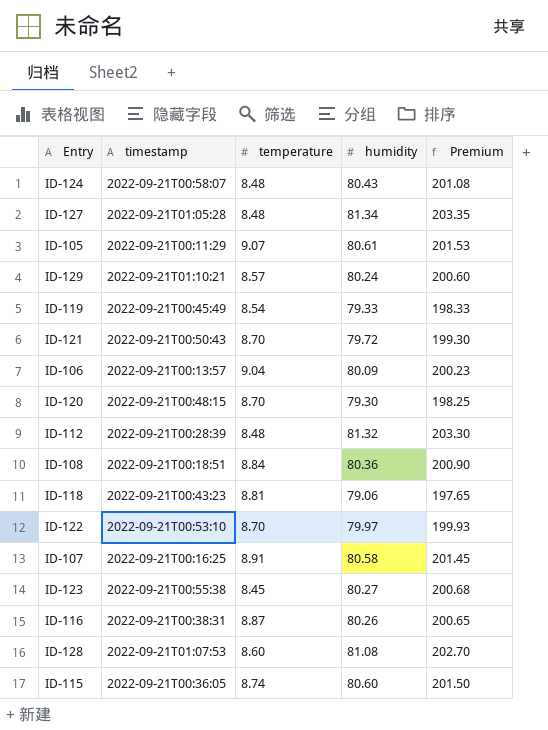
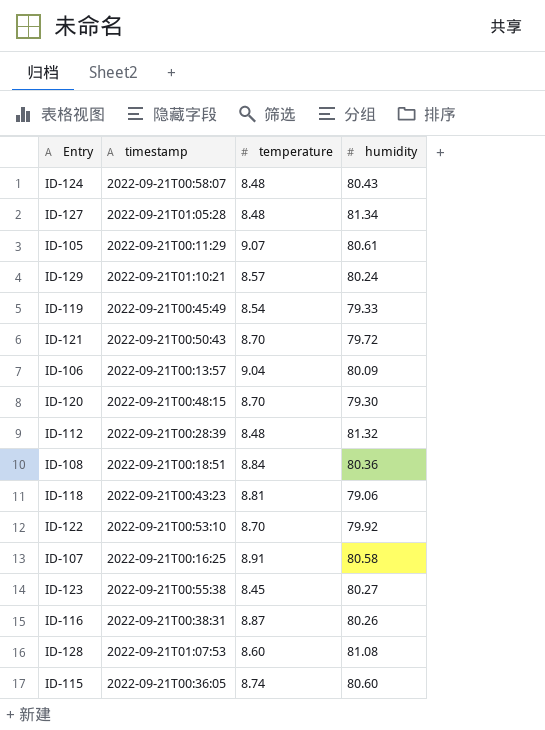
column Premium | formula: [humidity] * 2.5 -> none
ID-122 | humidity: 79.97 -> 79.92

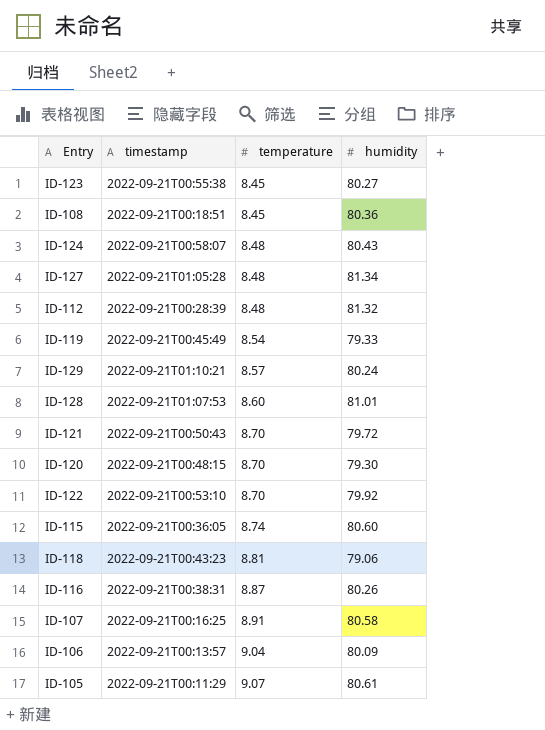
row order: none -> temperature ascending
ID-108 | temperature: 8.84 -> 8.45
ID-128 | humidity: 81.08 -> 81.01

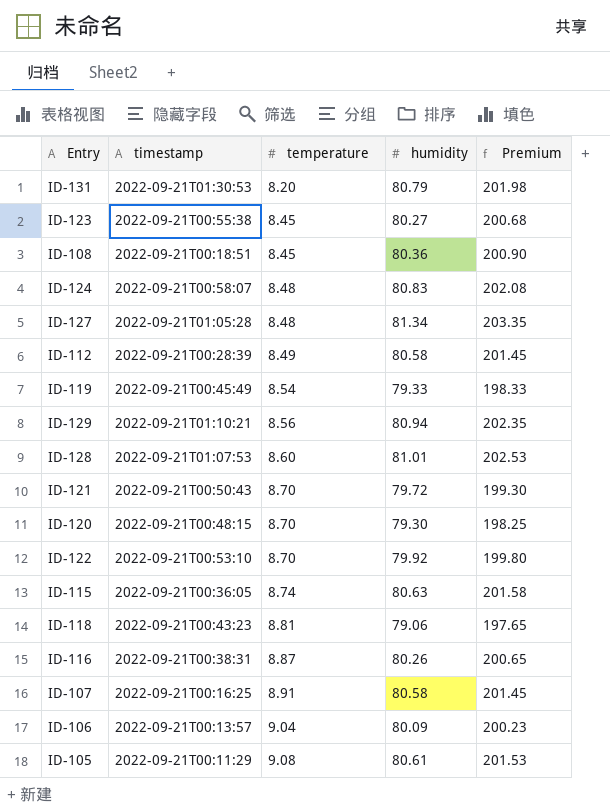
column Premium | formula: none -> [humidity] * 2.5
row ID-131: none -> 2022-09-21T01:30:53 | 8.20 | 80.79 | 201.98
ID-124 | humidity: 80.43 -> 80.83
ID-112 | temperature: 8.48 -> 8.49
ID-112 | humidity: 81.32 -> 80.58
ID-129 | temperature: 8.57 -> 8.56
ID-129 | humidity: 80.24 -> 80.94
ID-115 | humidity: 80.60 -> 80.63
ID-105 | temperature: 9.07 -> 9.08

